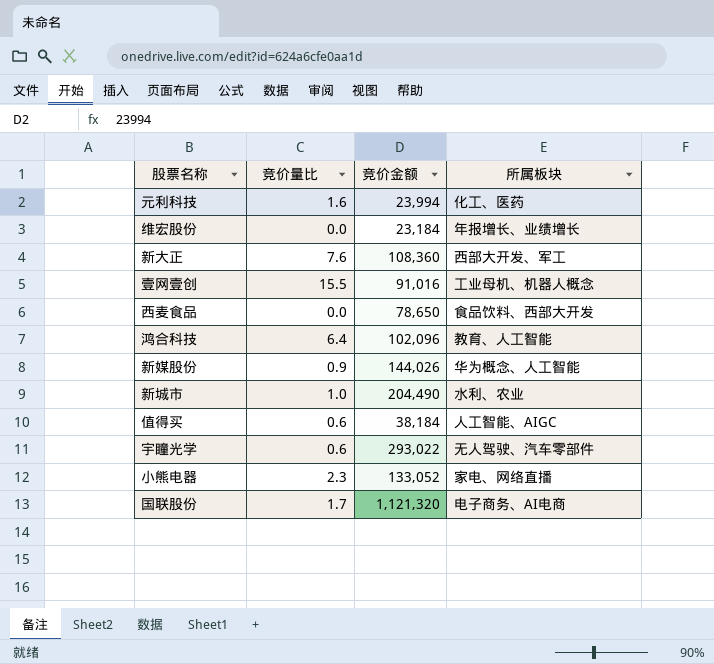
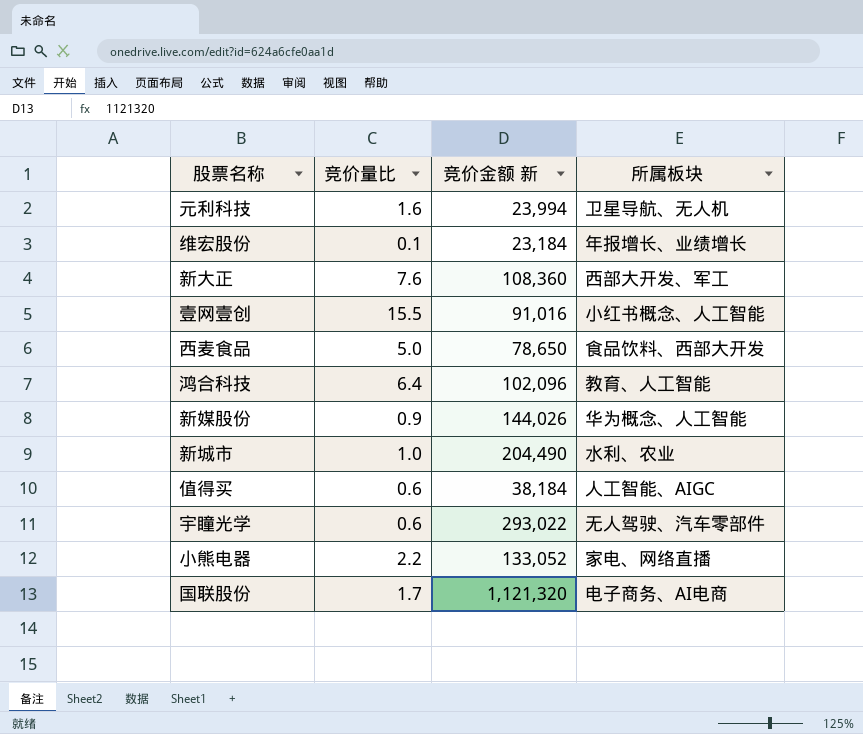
column name: 竞价金额 -> 竞价金额 新
元利科技 | 所属板块: 化工、医药 -> 卫星导航、无人机
维宏股份 | 竞价量比: 0.0 -> 0.1
壹网壹创 | 所属板块: 工业母机、机器人概念 -> 小红书概念、人工智能
西麦食品 | 竞价量比: 0.0 -> 5.0
小熊电器 | 竞价量比: 2.3 -> 2.2

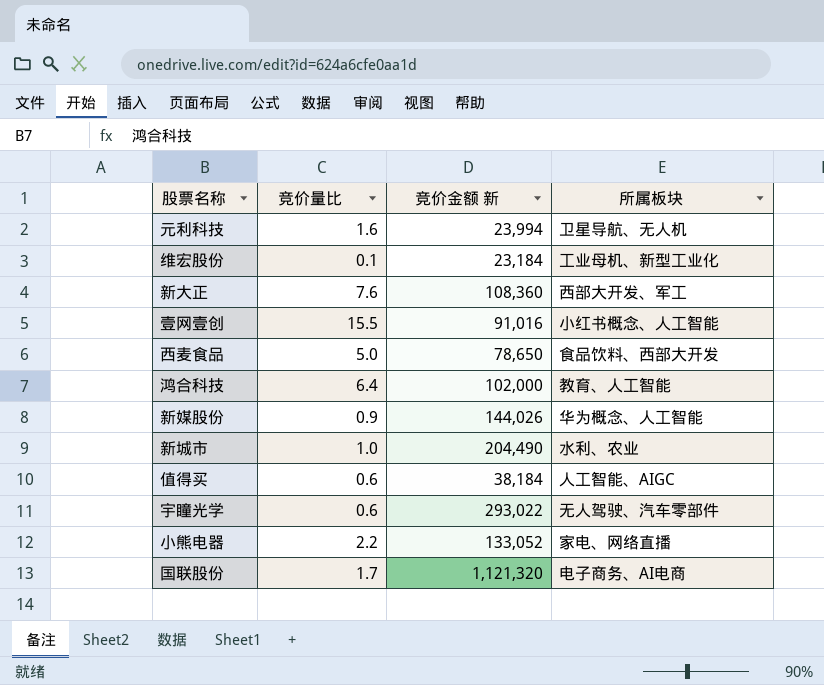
维宏股份 | 所属板块: 年报增长、业绩增长 -> 工业母机、新型工业化
鸿合科技 | 竞价金额 新: 102,096 -> 102,000

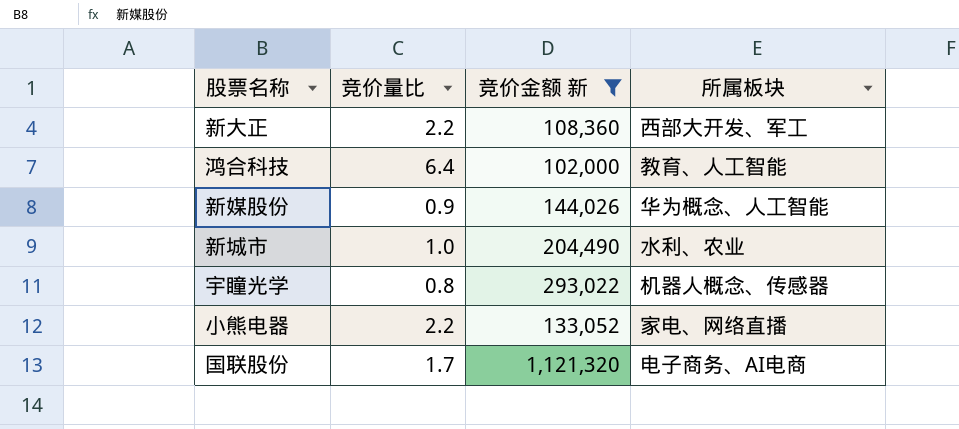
filter: none -> 竞价金额 新 >= 102,000
新大正 | 竞价量比: 7.6 -> 2.2
宇瞳光学 | 竞价量比: 0.6 -> 0.8
宇瞳光学 | 所属板块: 无人驾驶、汽车零部件 -> 机器人概念、传感器

